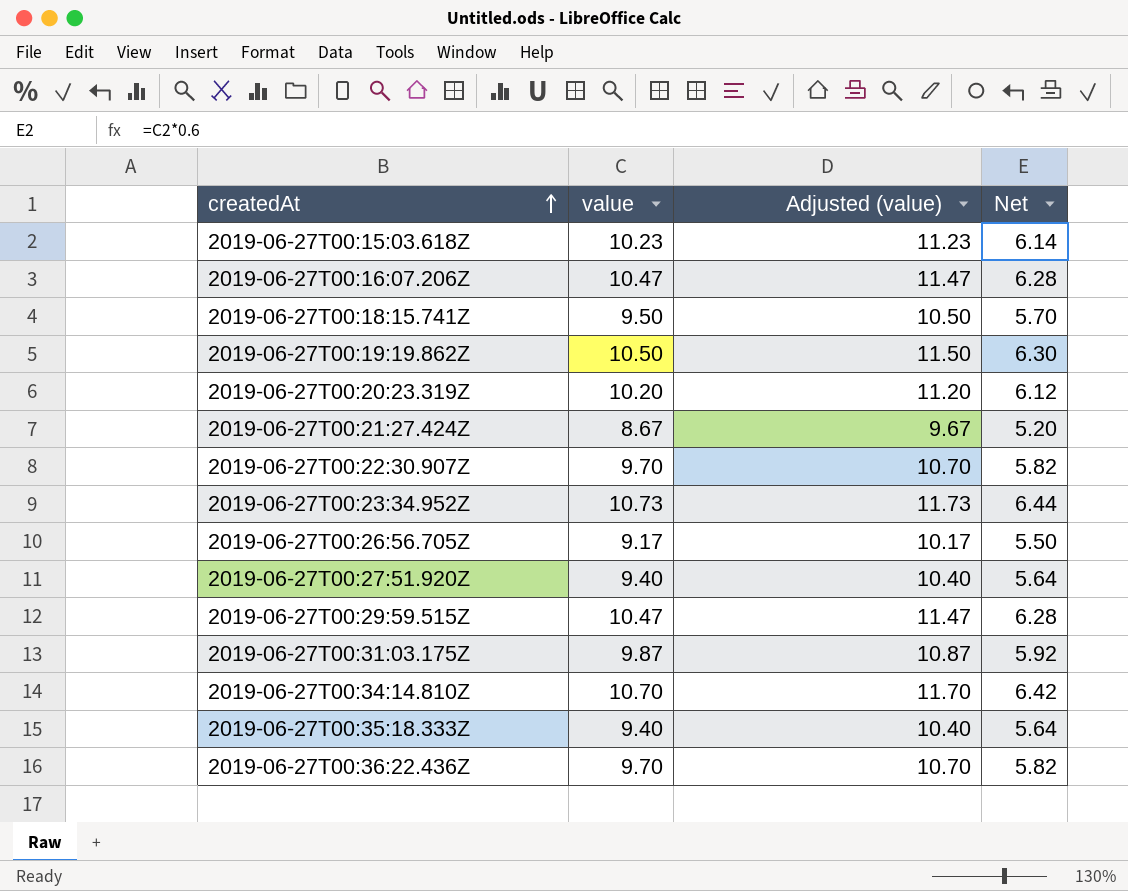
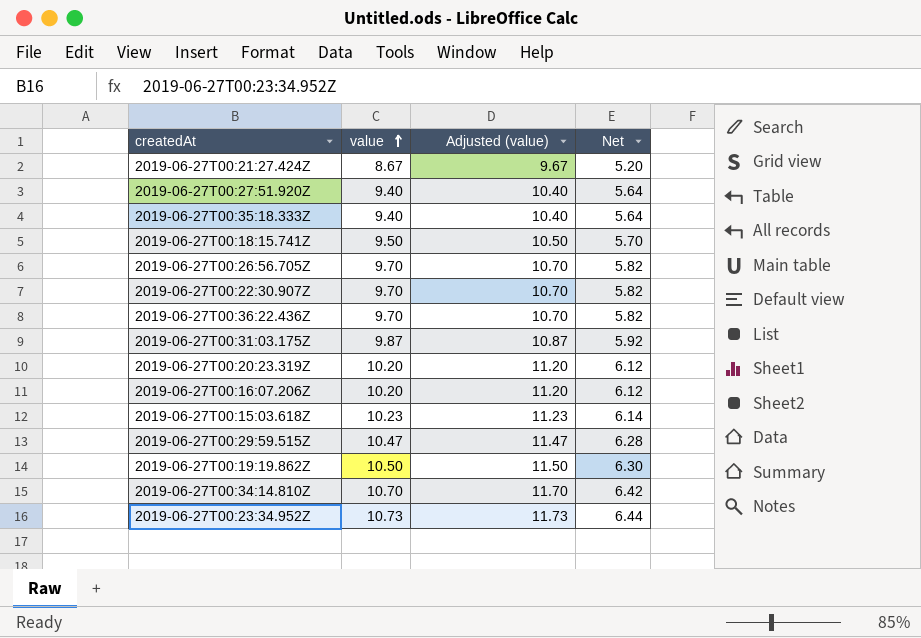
row order: createdAt ascending -> value ascending
2019-06-27T00:26:56.705Z | value: 9.17 -> 9.70
2019-06-27T00:26:56.705Z | Adjusted (value): 10.17 -> 10.70
2019-06-27T00:26:56.705Z | Net: 5.50 -> 5.82
2019-06-27T00:16:07.206Z | value: 10.47 -> 10.20
2019-06-27T00:16:07.206Z | Adjusted (value): 11.47 -> 11.20
2019-06-27T00:16:07.206Z | Net: 6.28 -> 6.12

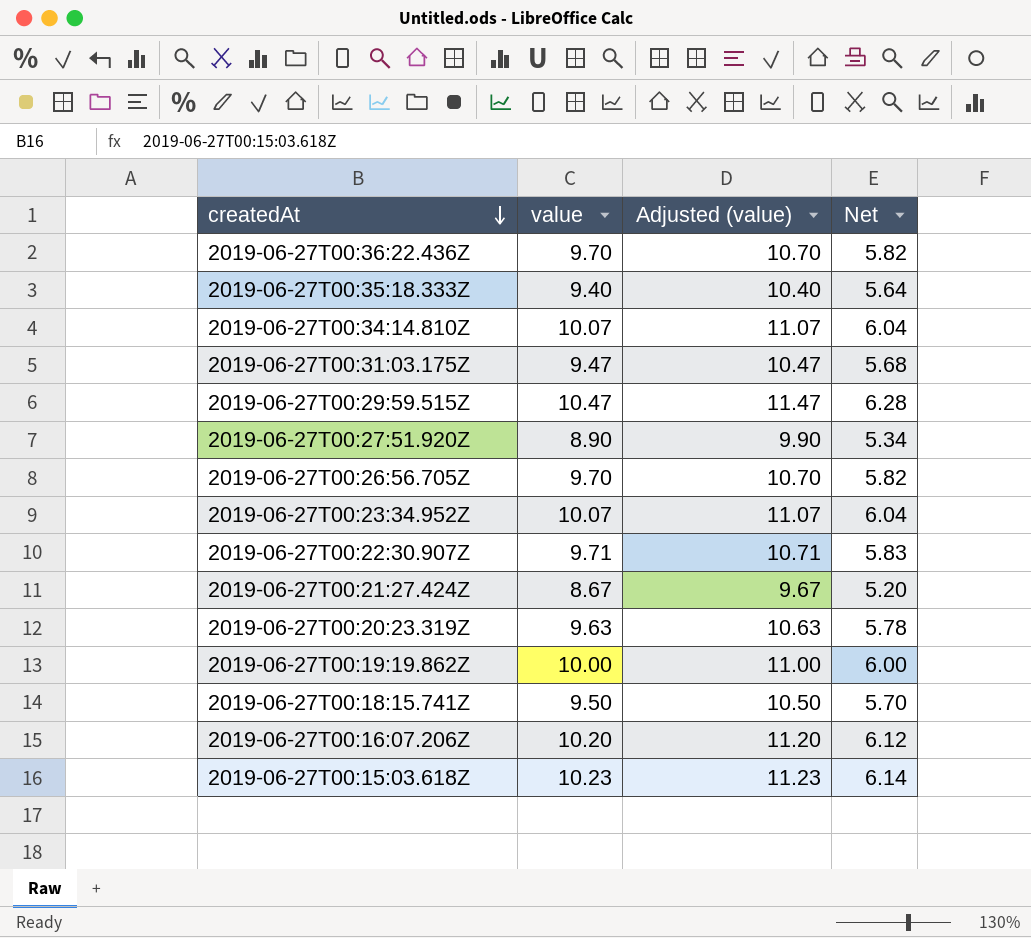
row order: value ascending -> createdAt descending
2019-06-27T00:34:14.810Z | value: 10.70 -> 10.07
2019-06-27T00:34:14.810Z | Adjusted (value): 11.70 -> 11.07
2019-06-27T00:34:14.810Z | Net: 6.42 -> 6.04
2019-06-27T00:31:03.175Z | value: 9.87 -> 9.47
2019-06-27T00:31:03.175Z | Adjusted (value): 10.87 -> 10.47
2019-06-27T00:31:03.175Z | Net: 5.92 -> 5.68
2019-06-27T00:27:51.920Z | value: 9.40 -> 8.90
2019-06-27T00:27:51.920Z | Adjusted (value): 10.40 -> 9.90
2019-06-27T00:27:51.920Z | Net: 5.64 -> 5.34
2019-06-27T00:23:34.952Z | value: 10.73 -> 10.07
2019-06-27T00:23:34.952Z | Adjusted (value): 11.73 -> 11.07
2019-06-27T00:23:34.952Z | Net: 6.44 -> 6.04
2019-06-27T00:22:30.907Z | value: 9.70 -> 9.71
2019-06-27T00:22:30.907Z | Adjusted (value): 10.70 -> 10.71
2019-06-27T00:22:30.907Z | Net: 5.82 -> 5.83
2019-06-27T00:20:23.319Z | value: 10.20 -> 9.63
2019-06-27T00:20:23.319Z | Adjusted (value): 11.20 -> 10.63
2019-06-27T00:20:23.319Z | Net: 6.12 -> 5.78
2019-06-27T00:19:19.862Z | value: 10.50 -> 10.00
2019-06-27T00:19:19.862Z | Adjusted (value): 11.50 -> 11.00
2019-06-27T00:19:19.862Z | Net: 6.30 -> 6.00

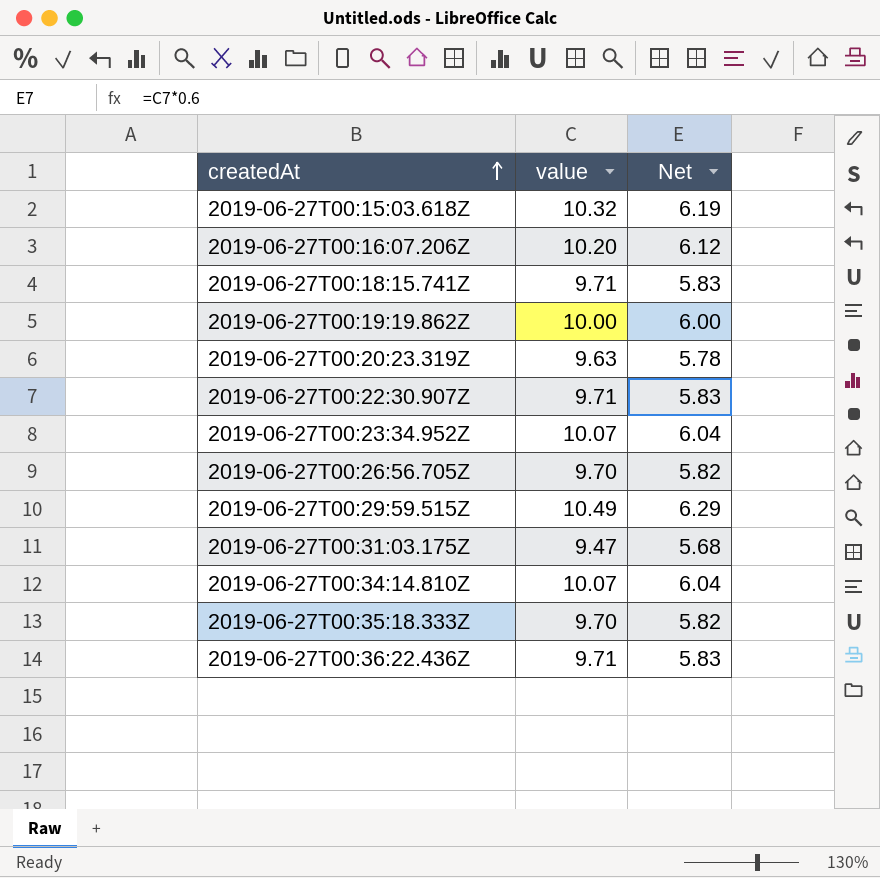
row order: createdAt descending -> createdAt ascending
column Adjusted (value) | formula: [value] + 1 -> none
row 2019-06-27T00:27:51.920Z: 8.90 | 9.90 | 5.34 -> none
row 2019-06-27T00:21:27.424Z: 8.67 | 9.67 | 5.20 -> none
2019-06-27T00:15:03.618Z | value: 10.23 -> 10.32
2019-06-27T00:15:03.618Z | Net: 6.14 -> 6.19
2019-06-27T00:18:15.741Z | value: 9.50 -> 9.71
2019-06-27T00:18:15.741Z | Net: 5.70 -> 5.83
2019-06-27T00:29:59.515Z | value: 10.47 -> 10.49
2019-06-27T00:29:59.515Z | Net: 6.28 -> 6.29
2019-06-27T00:35:18.333Z | value: 9.40 -> 9.70
2019-06-27T00:35:18.333Z | Net: 5.64 -> 5.82
2019-06-27T00:36:22.436Z | value: 9.70 -> 9.71
2019-06-27T00:36:22.436Z | Net: 5.82 -> 5.83

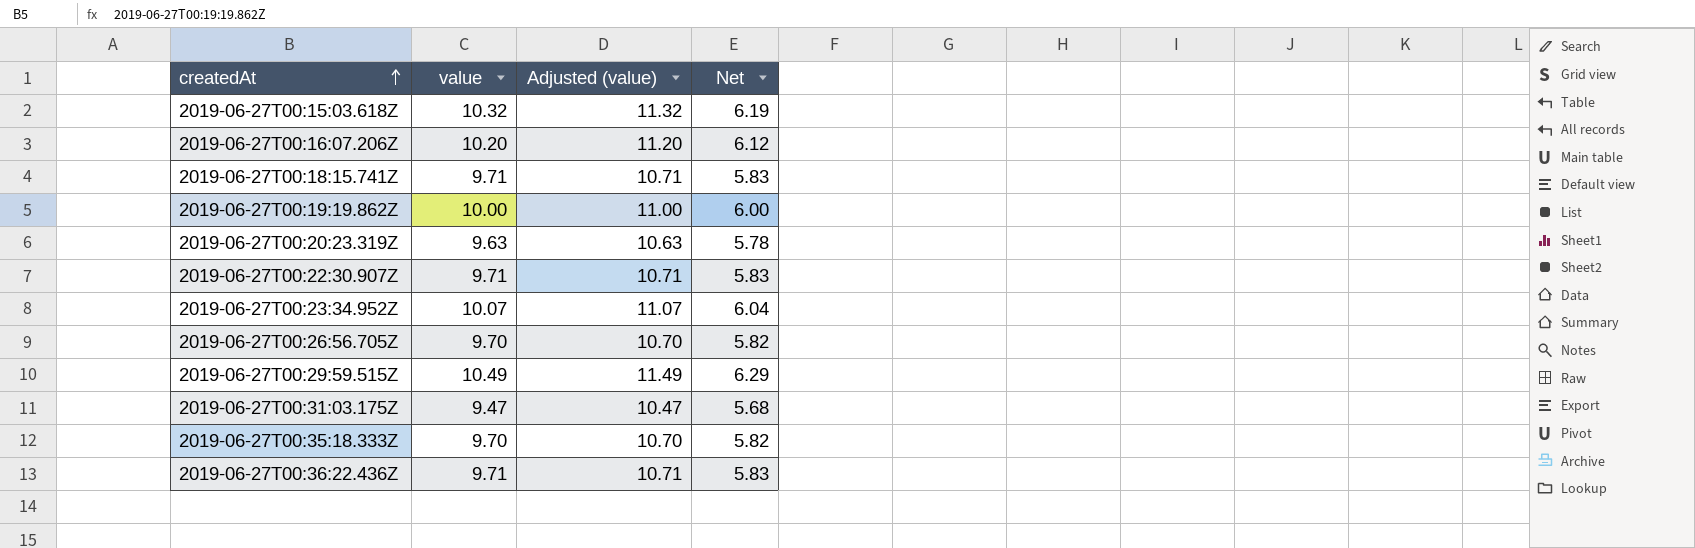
column Adjusted (value) | formula: none -> [value] + 1
row 2019-06-27T00:34:14.810Z: 10.07 | 6.04 -> none

